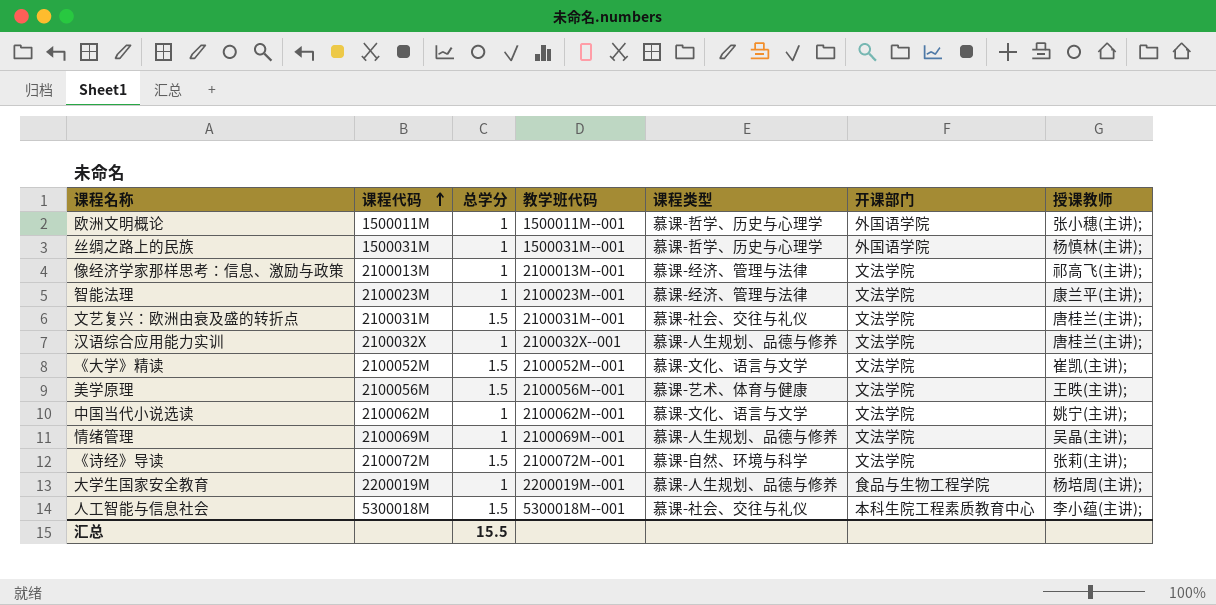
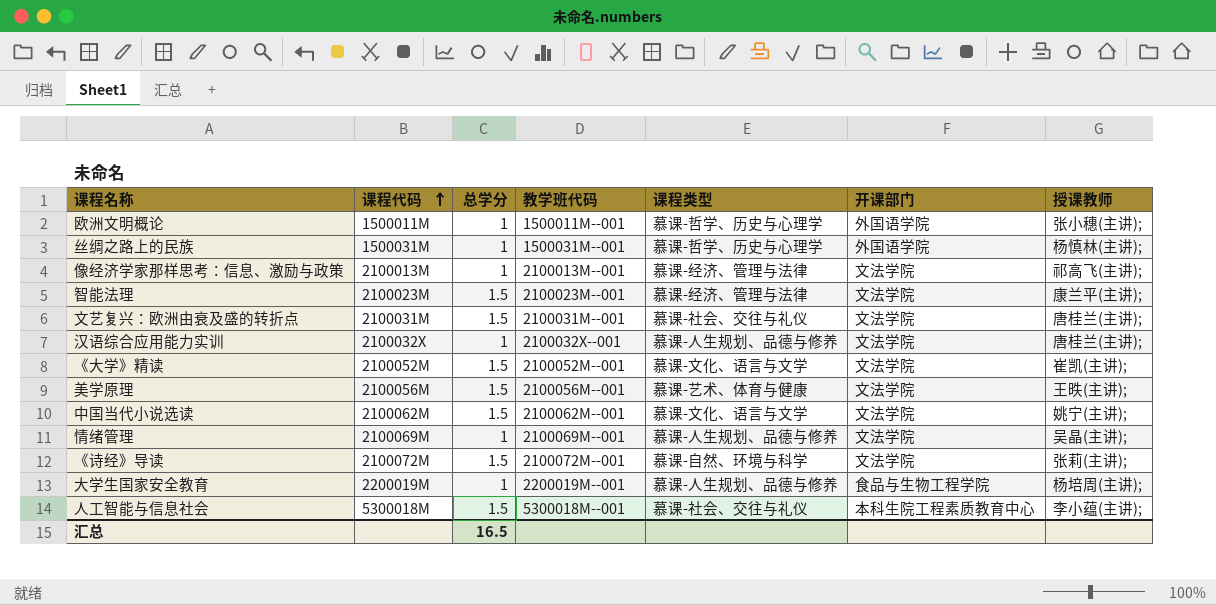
智能法理 | 总学分: 1 -> 1.5
中国当代小说选读 | 总学分: 1 -> 1.5
汇总 | 总学分: 15.5 -> 16.5

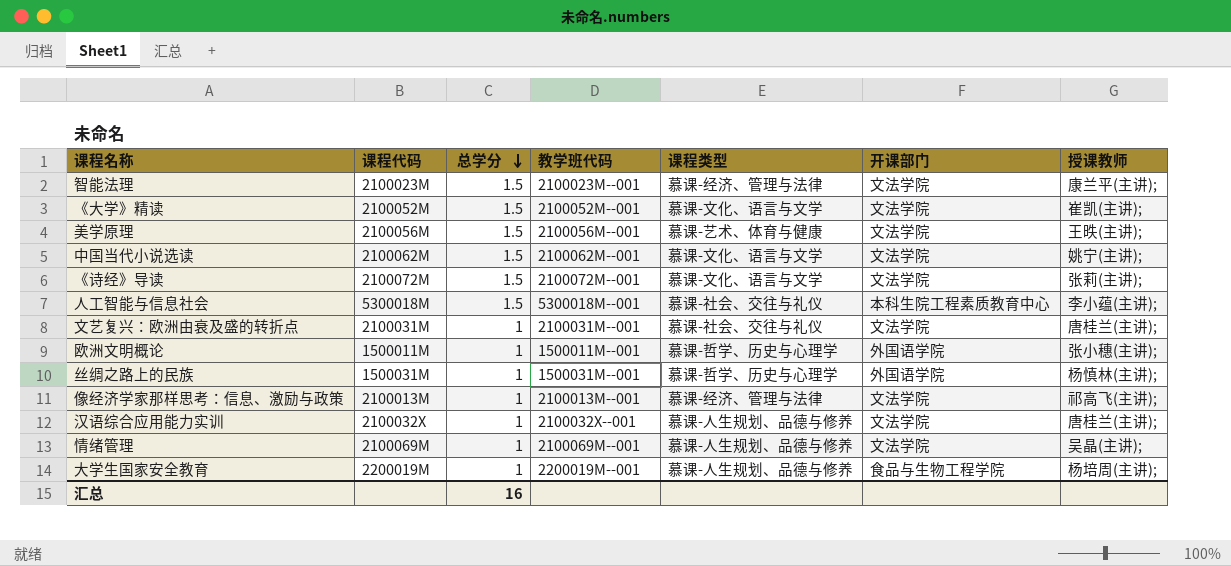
row order: 课程代码 ascending -> 总学分 descending
《诗经》导读 | 课程类型: 慕课-自然、环境与科学 -> 慕课-文化、语言与文学
文艺复兴：欧洲由衰及盛的转折点 | 总学分: 1.5 -> 1
汇总 | 总学分: 16.5 -> 16

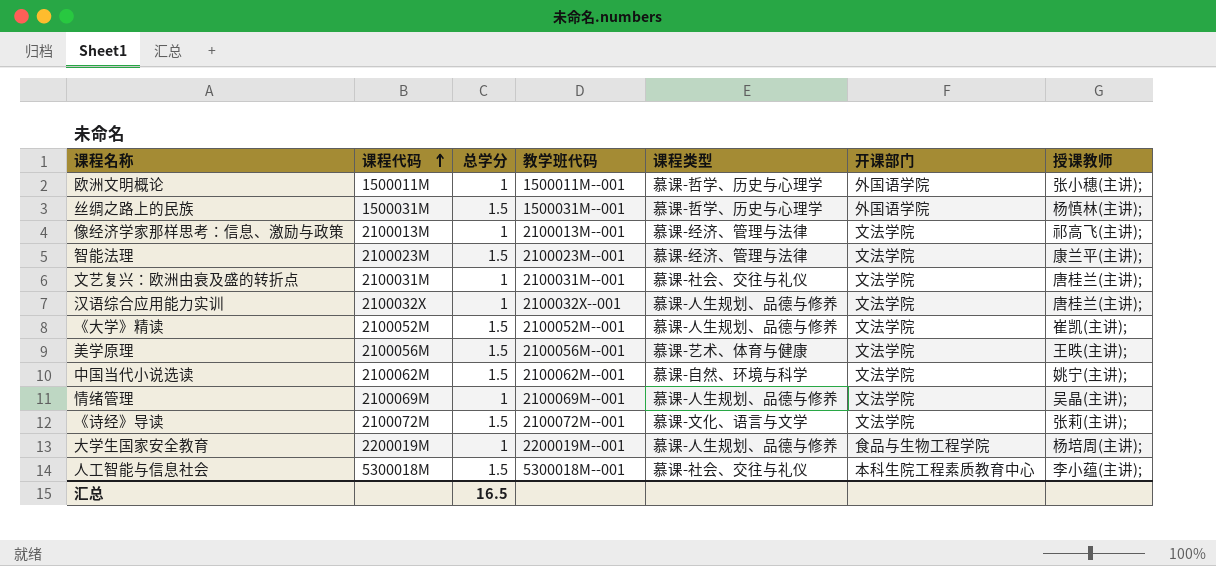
row order: 总学分 descending -> 课程代码 ascending
丝绸之路上的民族 | 总学分: 1 -> 1.5
《大学》精读 | 课程类型: 慕课-文化、语言与文学 -> 慕课-人生规划、品德与修养
中国当代小说选读 | 课程类型: 慕课-文化、语言与文学 -> 慕课-自然、环境与科学
汇总 | 总学分: 16 -> 16.5

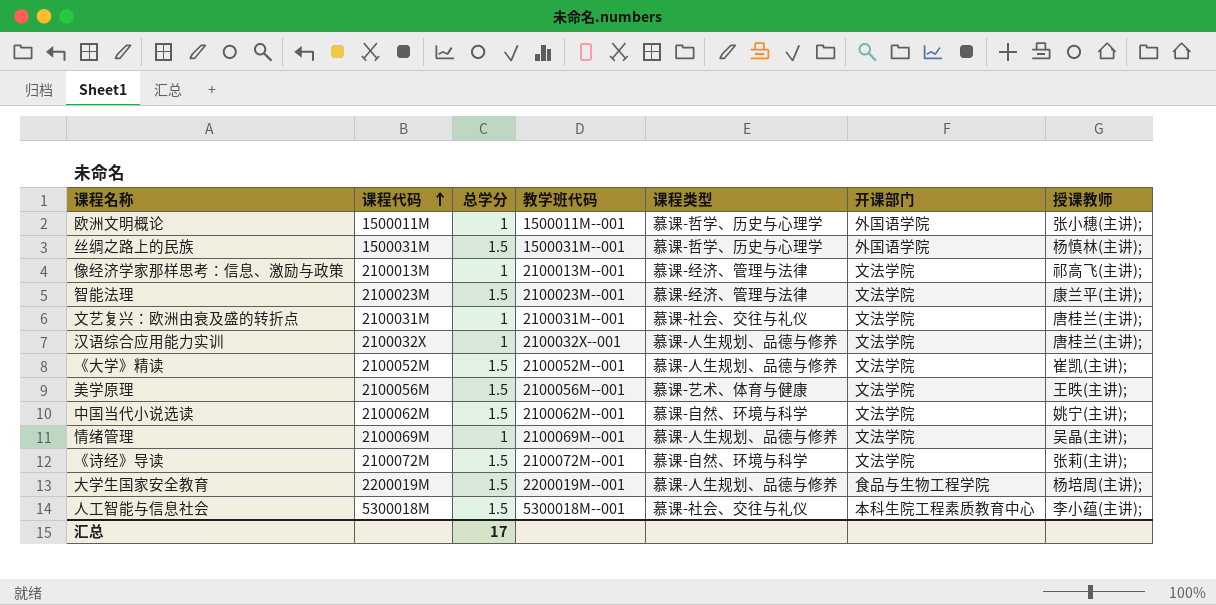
《诗经》导读 | 课程类型: 慕课-文化、语言与文学 -> 慕课-自然、环境与科学
大学生国家安全教育 | 总学分: 1 -> 1.5
汇总 | 总学分: 16.5 -> 17

